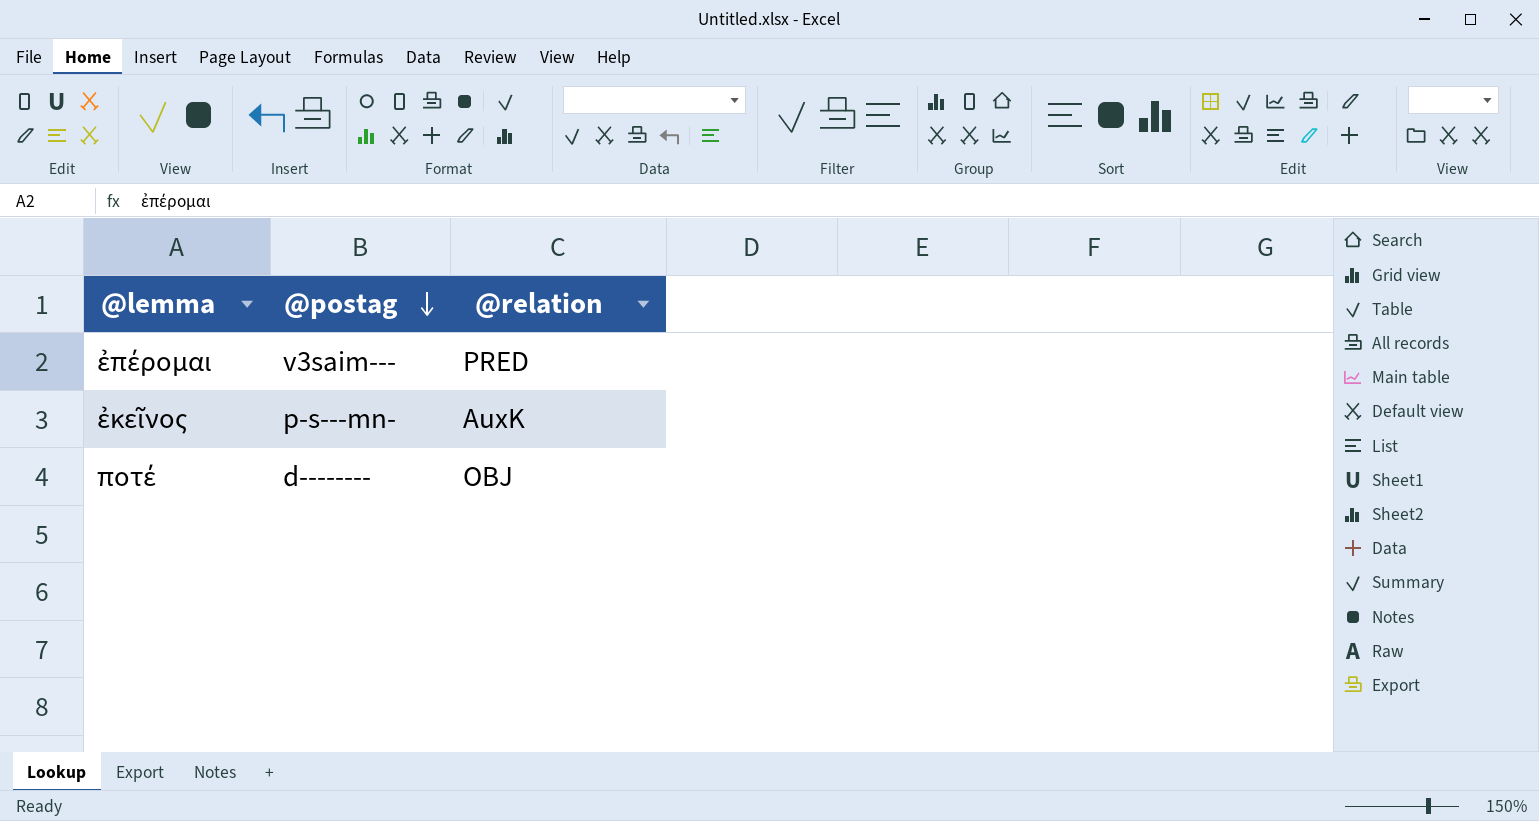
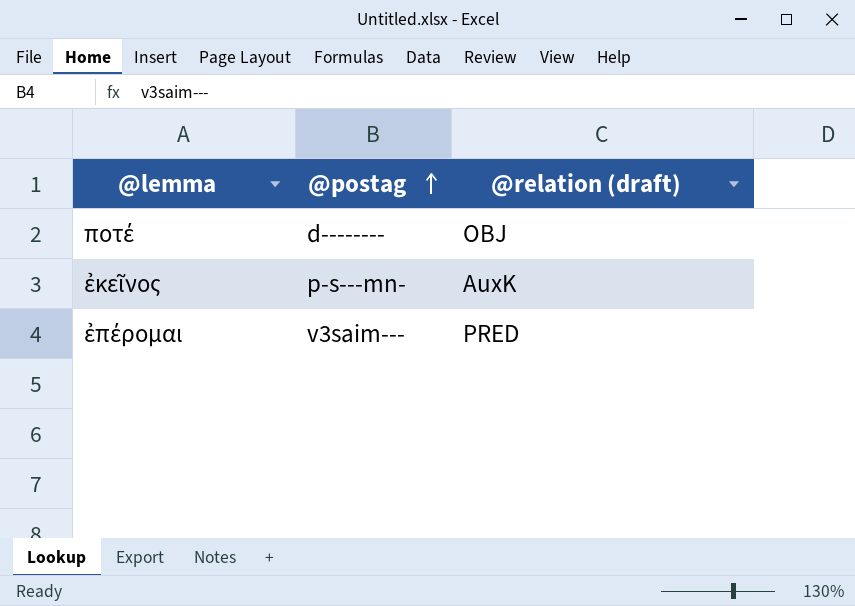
row order: @postag descending -> @postag ascending
column name: @relation -> @relation (draft)

